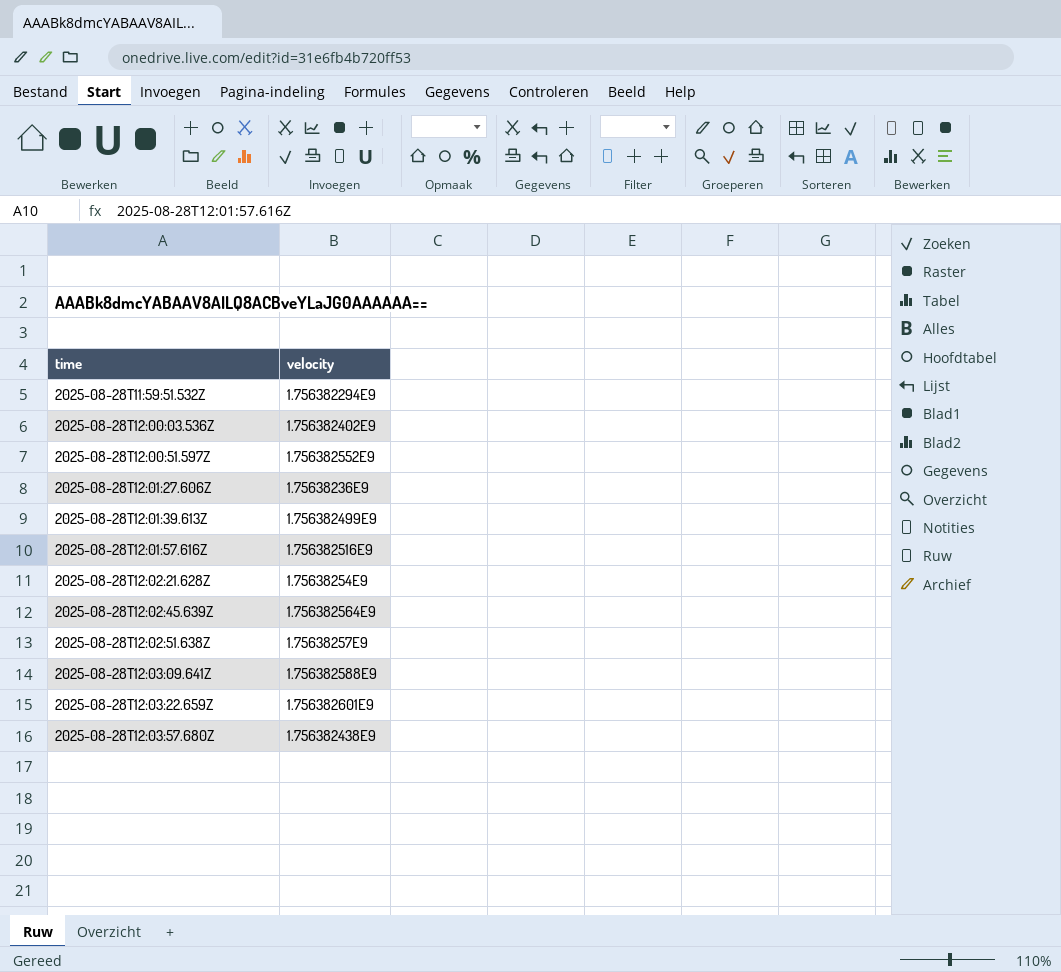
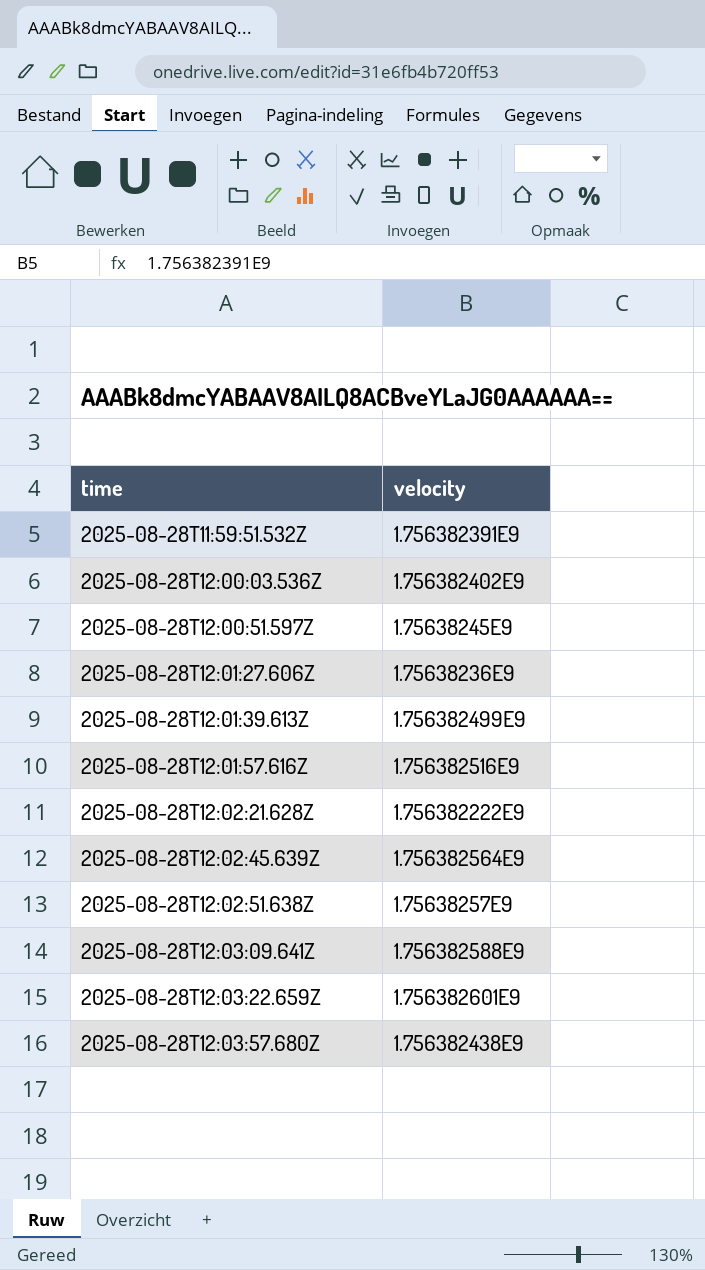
2025-08-28T11:59:51.532Z | velocity: 1.756382294E9 -> 1.756382391E9
2025-08-28T12:00:51.597Z | velocity: 1.756382552E9 -> 1.75638245E9
2025-08-28T12:02:21.628Z | velocity: 1.75638254E9 -> 1.756382222E9

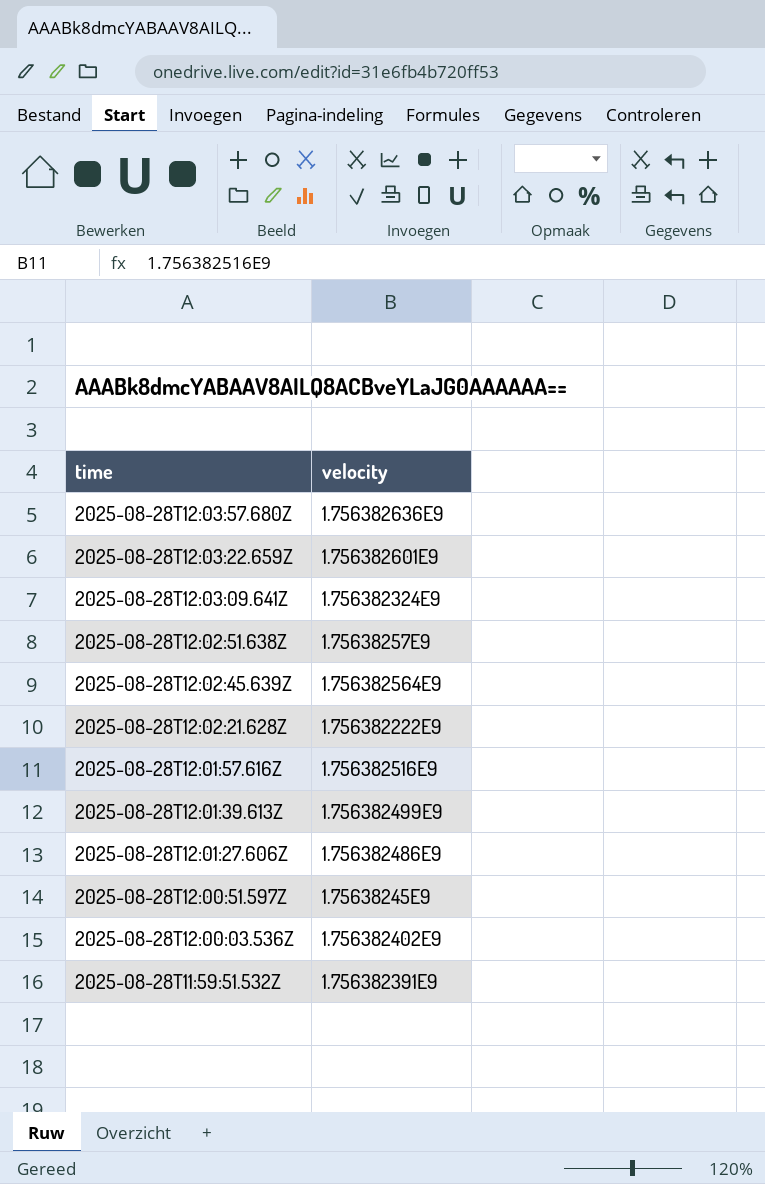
row order: time ascending -> time descending
2025-08-28T12:03:57.680Z | velocity: 1.756382438E9 -> 1.756382636E9
2025-08-28T12:03:09.641Z | velocity: 1.756382588E9 -> 1.756382324E9
2025-08-28T12:01:27.606Z | velocity: 1.75638236E9 -> 1.756382486E9

